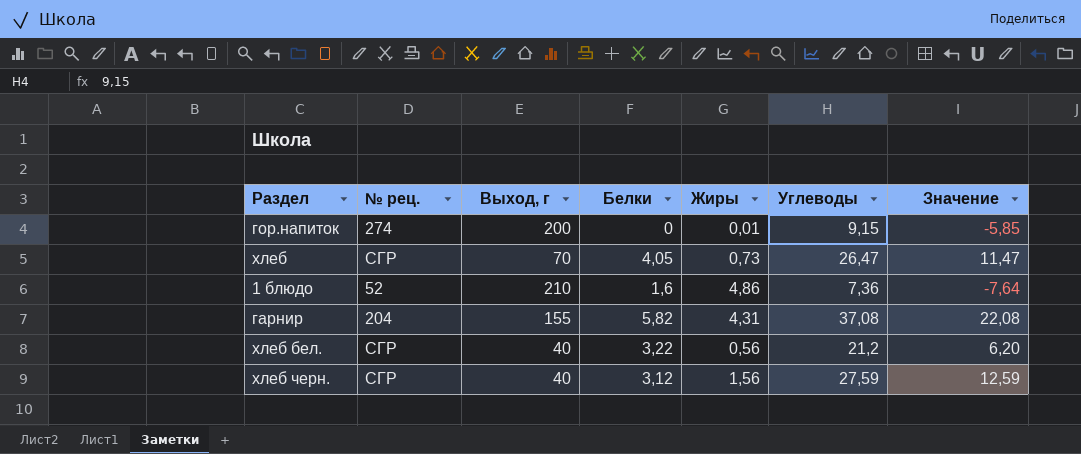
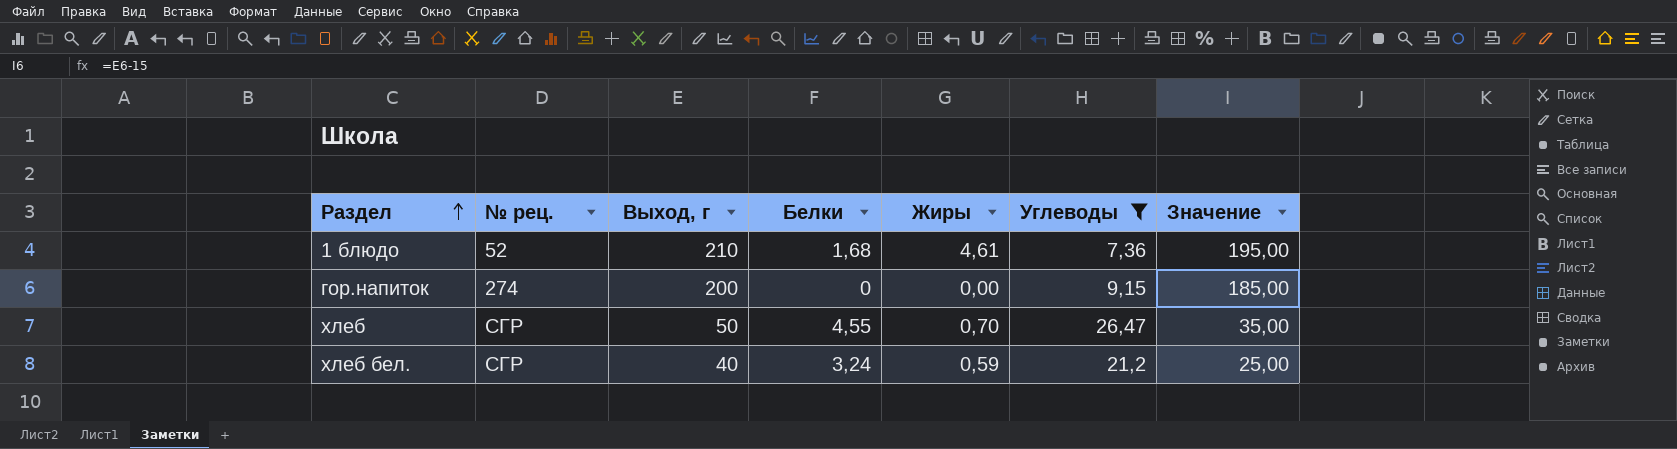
filter: none -> Углеводы <= 26,47
row order: none -> Раздел ascending
column Значение | formula: [Углеводы] - 15 -> [Выход, г] - 15
1 блюдо | Белки: 1,6 -> 1,68
1 блюдо | Жиры: 4,86 -> 4,61
гор.напиток | Жиры: 0,01 -> 0,00
хлеб | Выход, г: 70 -> 50
хлеб | Белки: 4,05 -> 4,55
хлеб | Жиры: 0,73 -> 0,70
хлеб бел. | Белки: 3,22 -> 3,24
хлеб бел. | Жиры: 0,56 -> 0,59

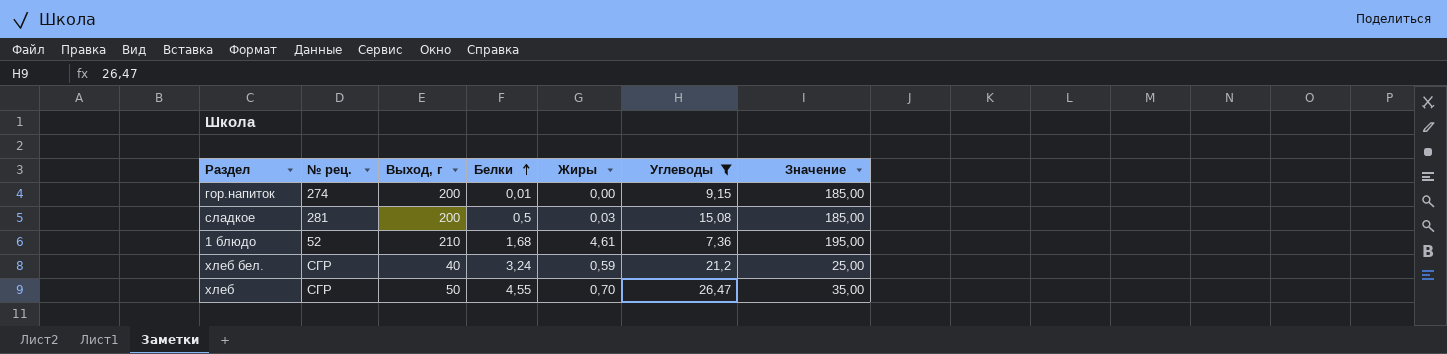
row order: Раздел ascending -> Белки ascending
гор.напиток | Белки: 0 -> 0,01
row сладкое: none -> 281 | 200 | 0,5 | 0,03 | 15,08 | 185,00

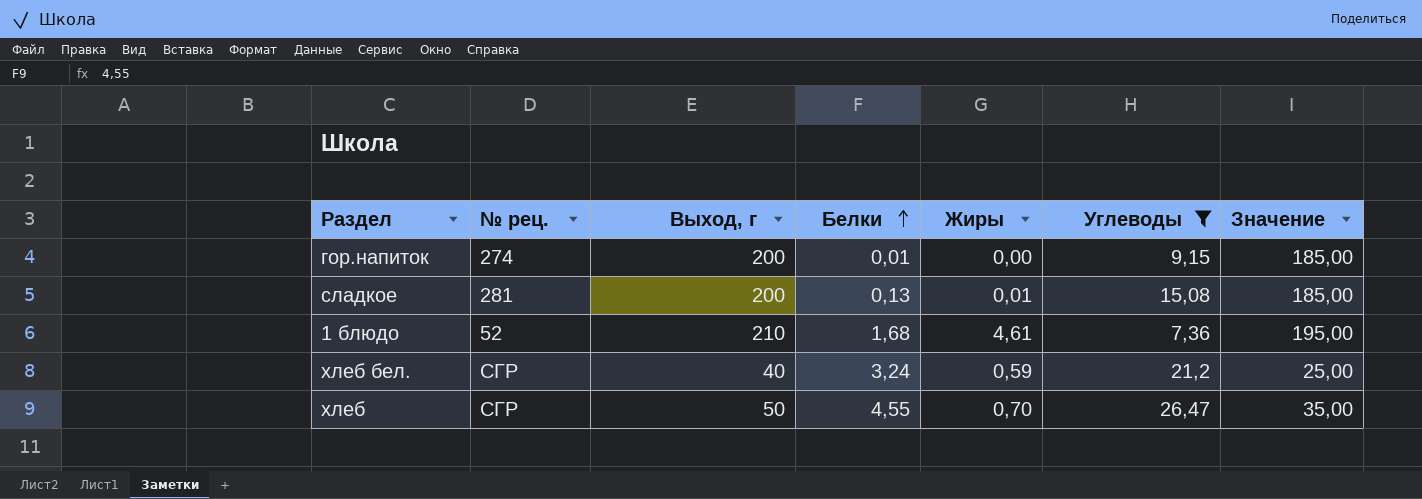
сладкое | Белки: 0,5 -> 0,13
сладкое | Жиры: 0,03 -> 0,01

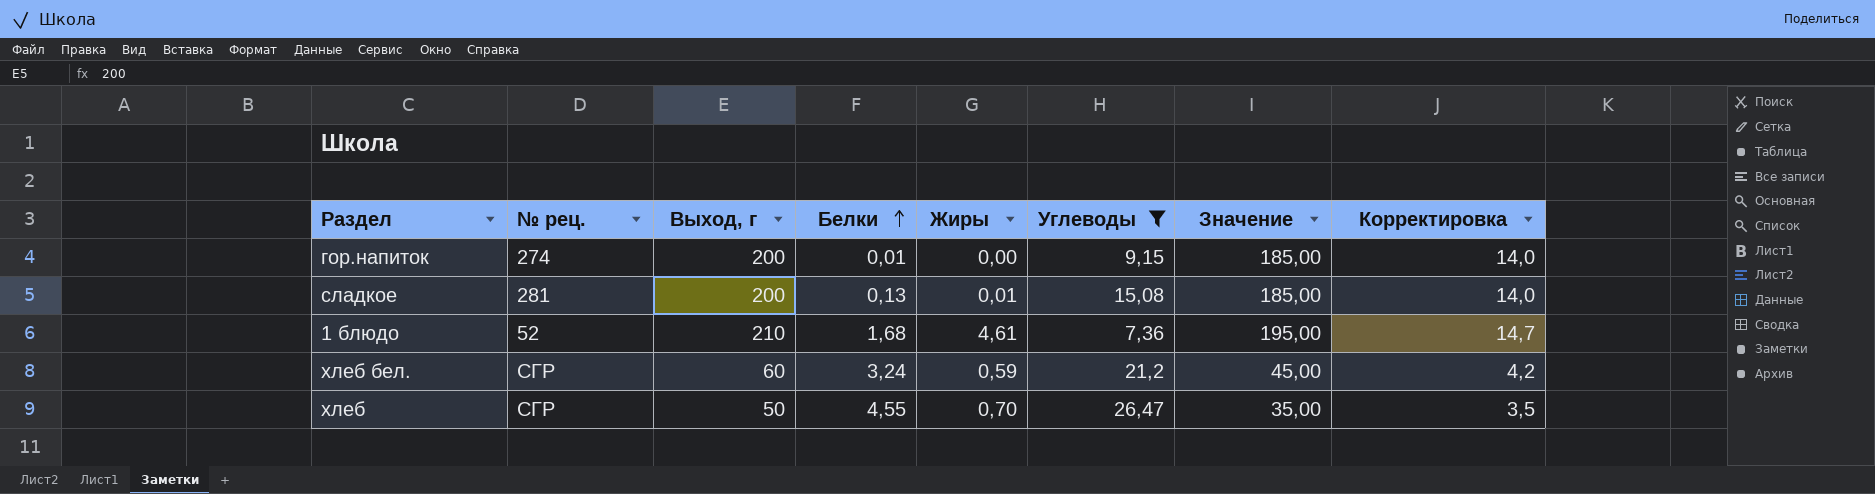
column Корректировка | formula: none -> [Выход, г] * 0,07
хлеб бел. | Выход, г: 40 -> 60
хлеб бел. | Значение: 25,00 -> 45,00

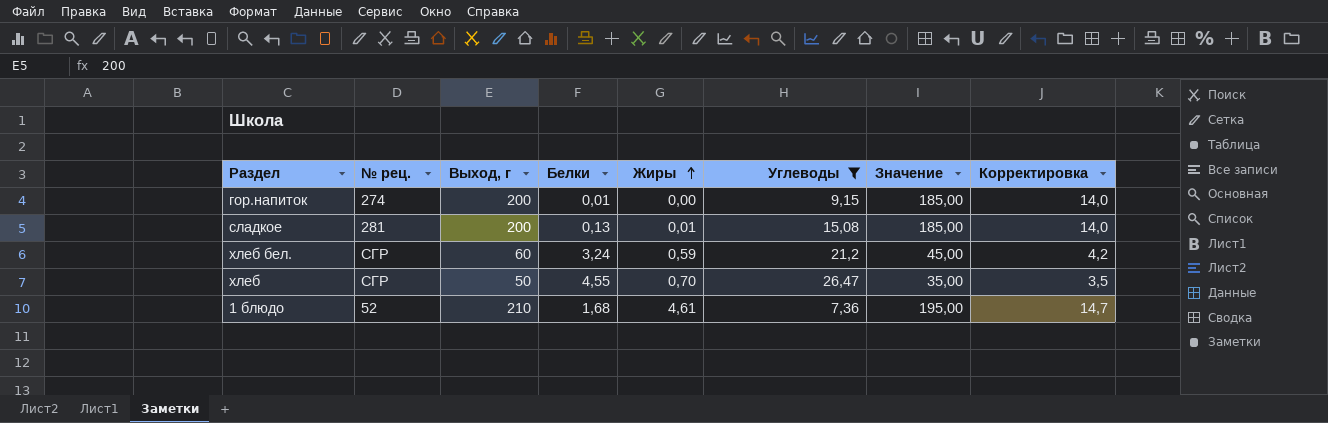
row order: Белки ascending -> Жиры ascending

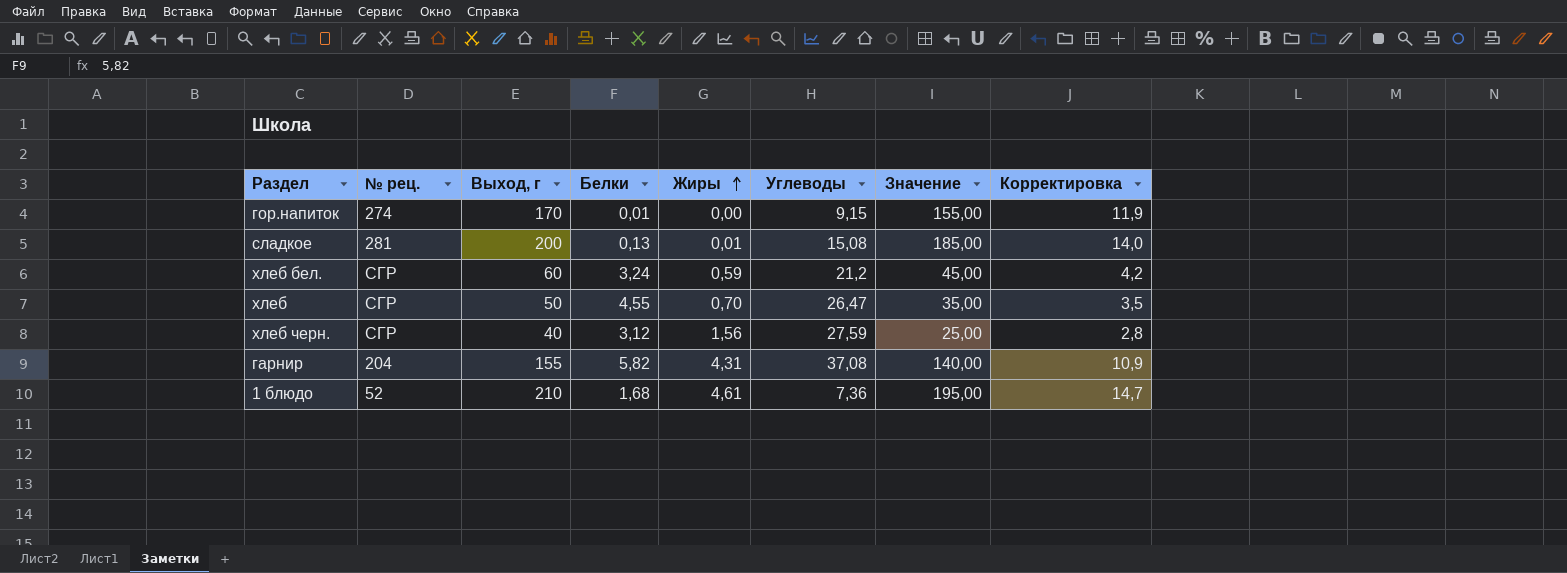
filter: Углеводы <= 26,47 -> none
гор.напиток | Выход, г: 200 -> 170
гор.напиток | Значение: 185,00 -> 155,00
гор.напиток | Корректировка: 14,0 -> 11,9

